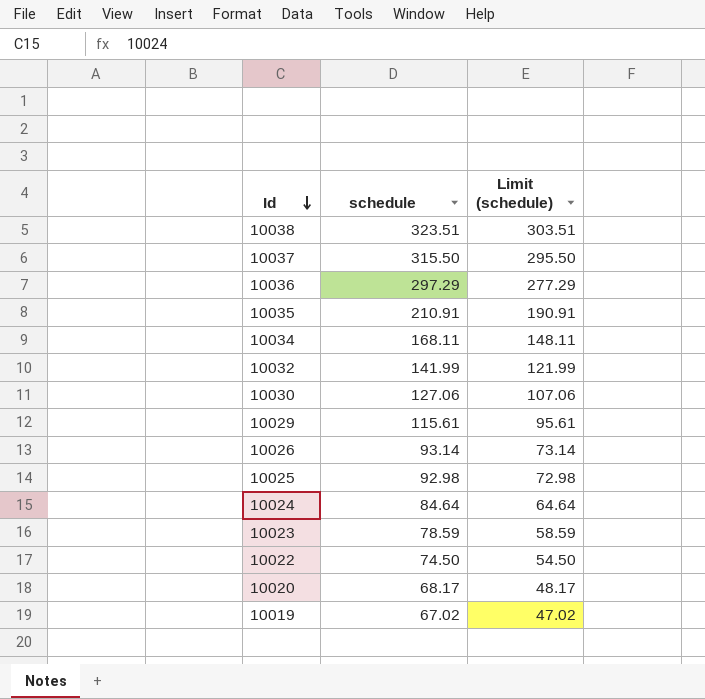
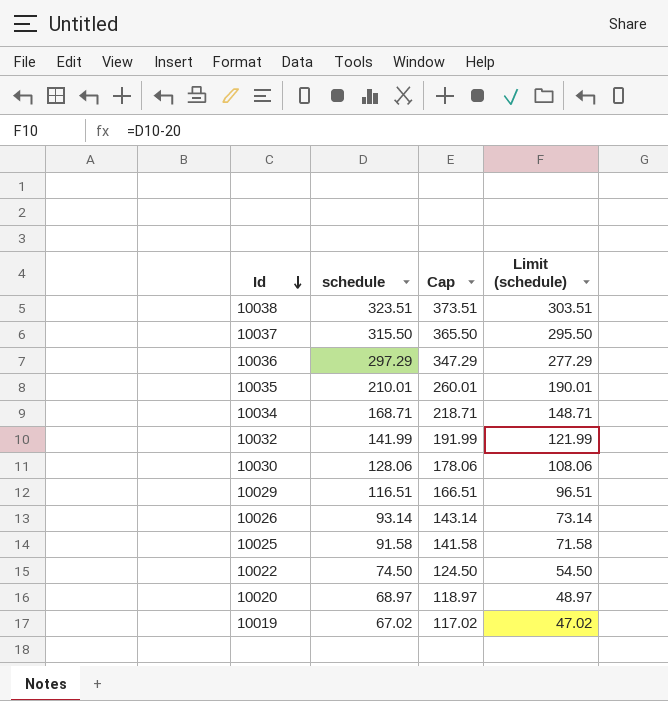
column Cap | formula: none -> [schedule] + 50
row 10024: 84.64 | 64.64 -> none
row 10023: 78.59 | 58.59 -> none
10035 | schedule: 210.91 -> 210.01
10035 | Limit (schedule): 190.91 -> 190.01
10034 | schedule: 168.11 -> 168.71
10034 | Limit (schedule): 148.11 -> 148.71
10030 | schedule: 127.06 -> 128.06
10030 | Limit (schedule): 107.06 -> 108.06
10029 | schedule: 115.61 -> 116.51
10029 | Limit (schedule): 95.61 -> 96.51
10025 | schedule: 92.98 -> 91.58
10025 | Limit (schedule): 72.98 -> 71.58
10020 | schedule: 68.17 -> 68.97
10020 | Limit (schedule): 48.17 -> 48.97

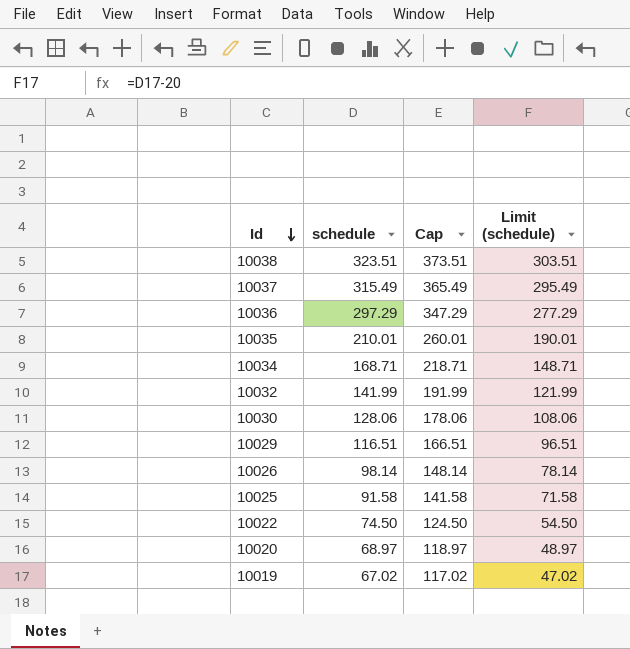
10037 | schedule: 315.50 -> 315.49
10037 | Cap: 365.50 -> 365.49
10037 | Limit (schedule): 295.50 -> 295.49
10026 | schedule: 93.14 -> 98.14
10026 | Cap: 143.14 -> 148.14
10026 | Limit (schedule): 73.14 -> 78.14

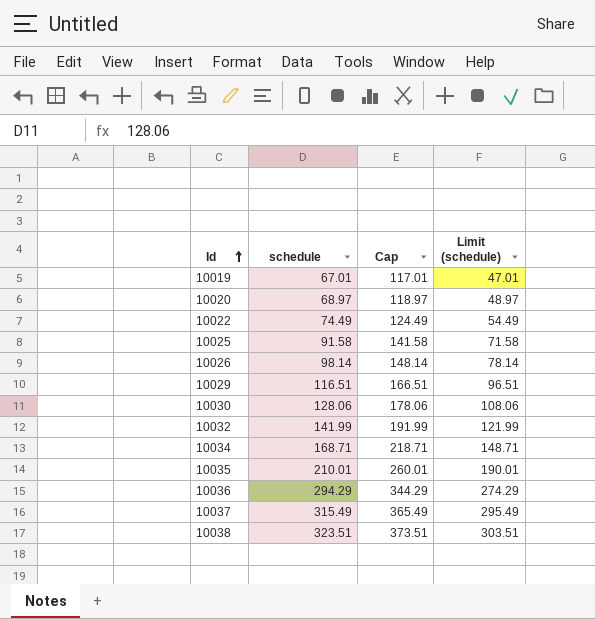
row order: Id descending -> Id ascending
10019 | schedule: 67.02 -> 67.01
10019 | Cap: 117.02 -> 117.01
10019 | Limit (schedule): 47.02 -> 47.01
10022 | schedule: 74.50 -> 74.49
10022 | Cap: 124.50 -> 124.49
10022 | Limit (schedule): 54.50 -> 54.49
10036 | schedule: 297.29 -> 294.29
10036 | Cap: 347.29 -> 344.29
10036 | Limit (schedule): 277.29 -> 274.29

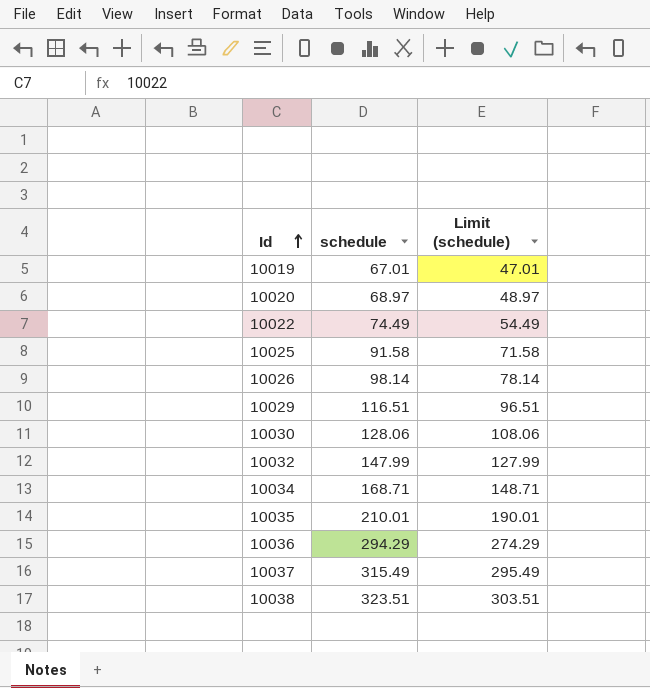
column Cap | formula: [schedule] + 50 -> none
10032 | schedule: 141.99 -> 147.99
10032 | Limit (schedule): 121.99 -> 127.99

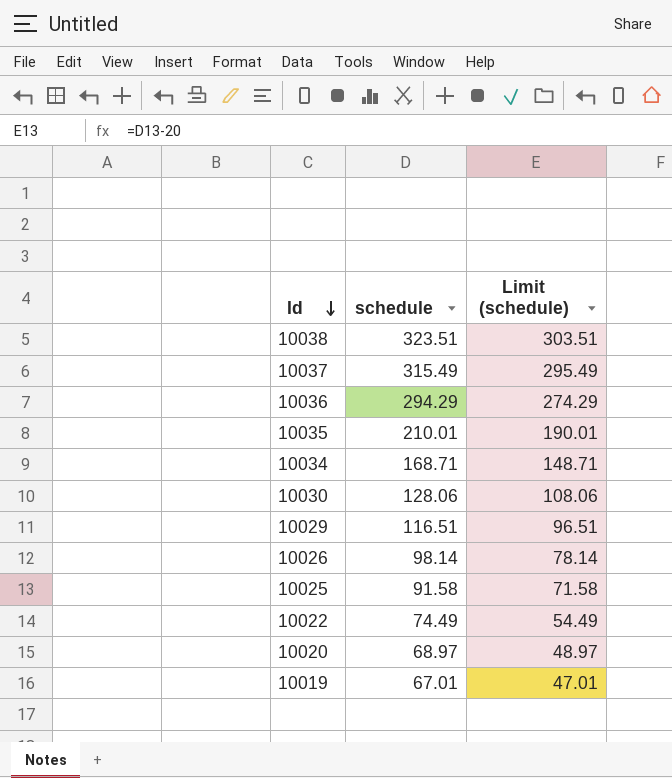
row order: Id ascending -> Id descending
row 10032: 147.99 | 127.99 -> none

